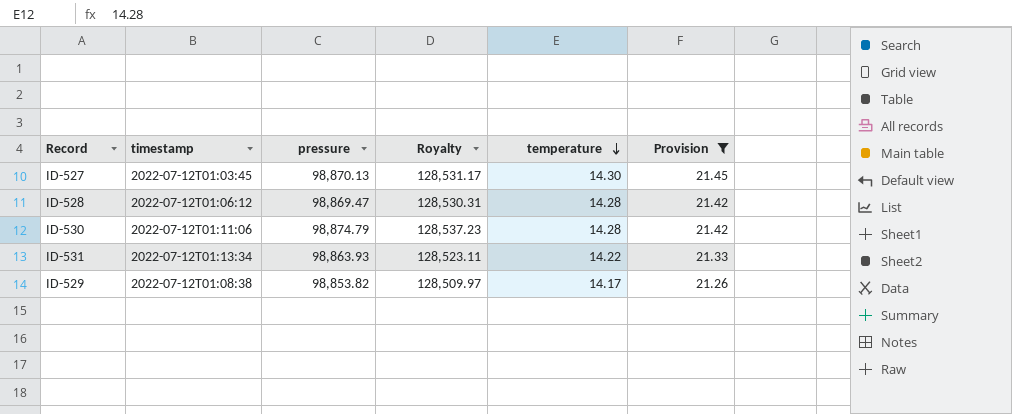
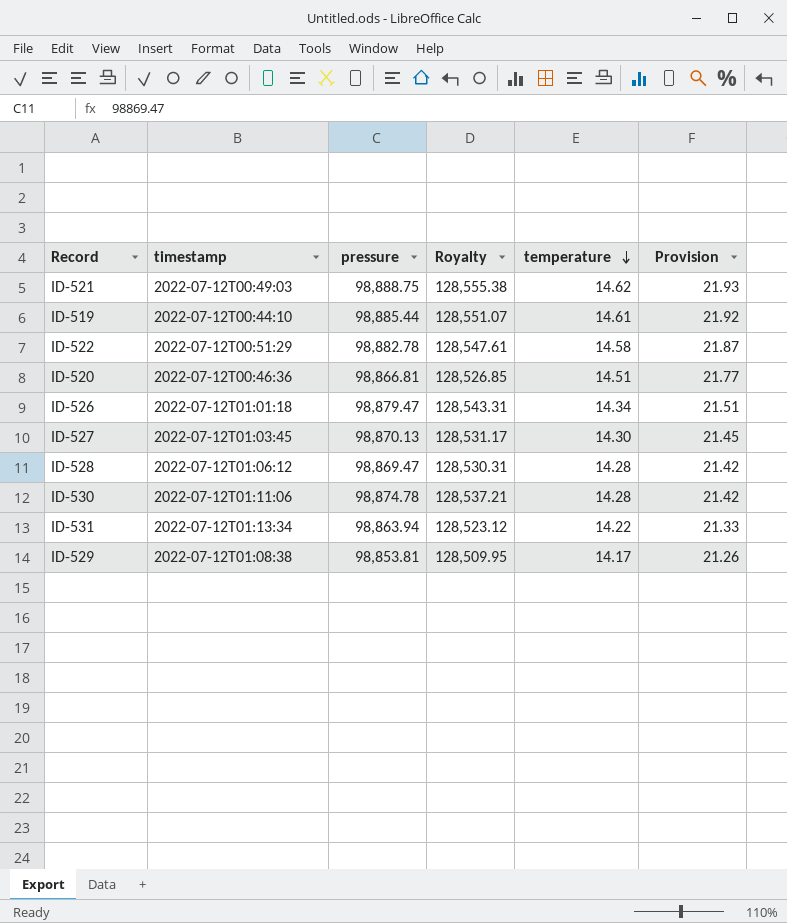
filter: Provision <= 21.45 -> none
ID-530 | pressure: 98,874.79 -> 98,874.78
ID-530 | Royalty: 128,537.23 -> 128,537.21
ID-531 | pressure: 98,863.93 -> 98,863.94
ID-531 | Royalty: 128,523.11 -> 128,523.12
ID-529 | pressure: 98,853.82 -> 98,853.81
ID-529 | Royalty: 128,509.97 -> 128,509.95

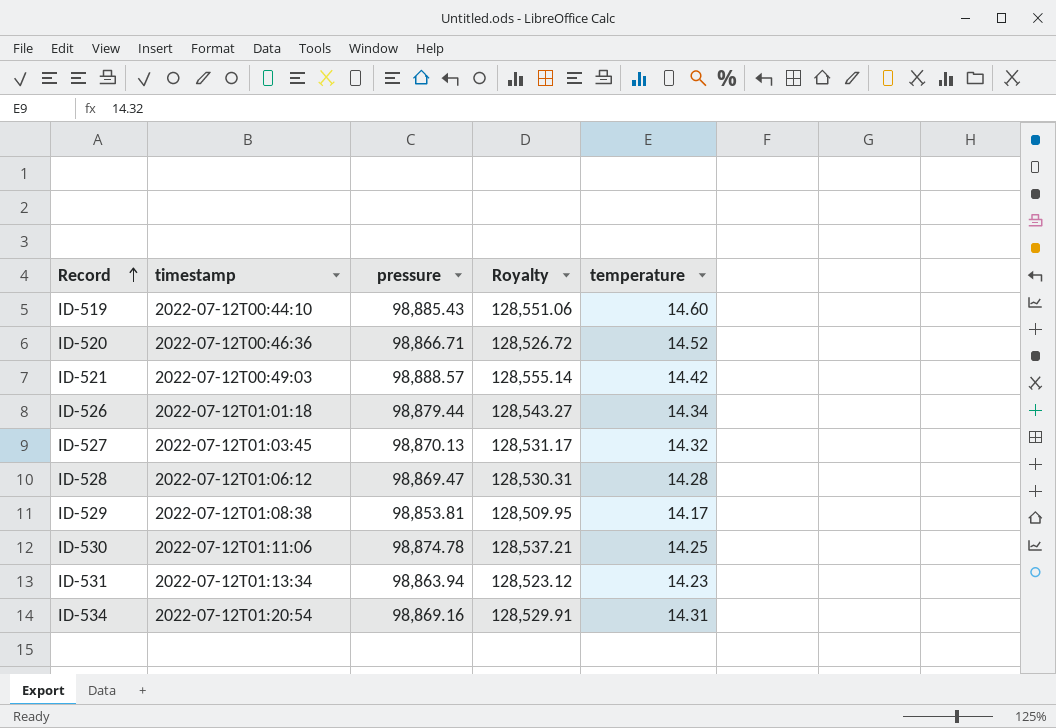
row order: temperature descending -> Record ascending
column Provision | formula: [temperature] * 1.5 -> none
row ID-522: 2022-07-12T00:51:29 | 98,882.78 | 128,547.61 | 14.58 | 21.87 -> none
ID-519 | pressure: 98,885.44 -> 98,885.43
ID-519 | Royalty: 128,551.07 -> 128,551.06
ID-519 | temperature: 14.61 -> 14.60
ID-520 | pressure: 98,866.81 -> 98,866.71
ID-520 | Royalty: 128,526.85 -> 128,526.72
ID-520 | temperature: 14.51 -> 14.52
ID-521 | pressure: 98,888.75 -> 98,888.57
ID-521 | Royalty: 128,555.38 -> 128,555.14
ID-521 | temperature: 14.62 -> 14.42
ID-526 | pressure: 98,879.47 -> 98,879.44
ID-526 | Royalty: 128,543.31 -> 128,543.27
ID-527 | temperature: 14.30 -> 14.32
ID-530 | temperature: 14.28 -> 14.25
ID-531 | temperature: 14.22 -> 14.23
row ID-534: none -> 2022-07-12T01:20:54 | 98,869.16 | 128,529.91 | 14.31

